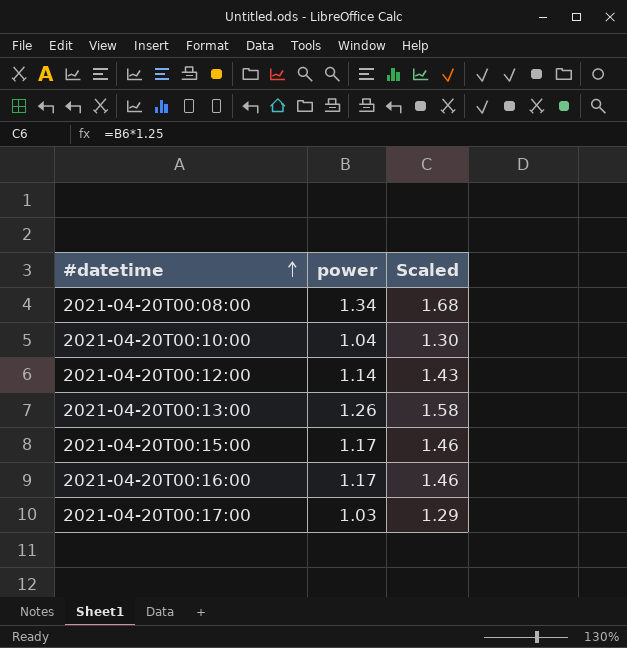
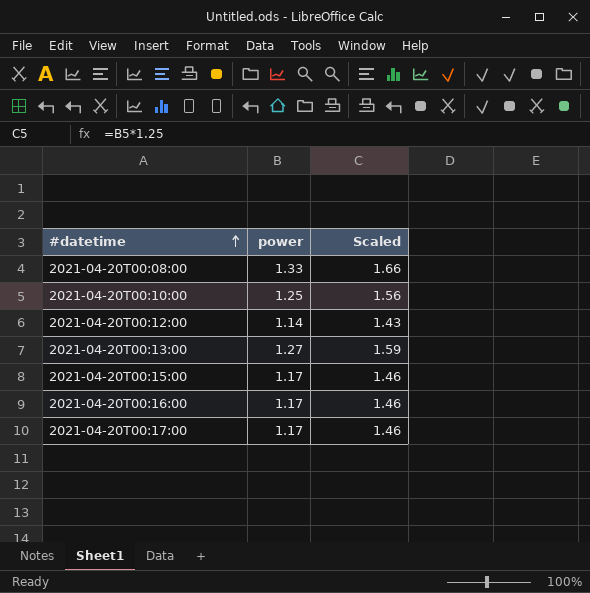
2021-04-20T00:08:00 | power: 1.34 -> 1.33
2021-04-20T00:08:00 | Scaled: 1.68 -> 1.66
2021-04-20T00:10:00 | power: 1.04 -> 1.25
2021-04-20T00:10:00 | Scaled: 1.30 -> 1.56
2021-04-20T00:13:00 | power: 1.26 -> 1.27
2021-04-20T00:13:00 | Scaled: 1.58 -> 1.59
2021-04-20T00:17:00 | power: 1.03 -> 1.17
2021-04-20T00:17:00 | Scaled: 1.29 -> 1.46

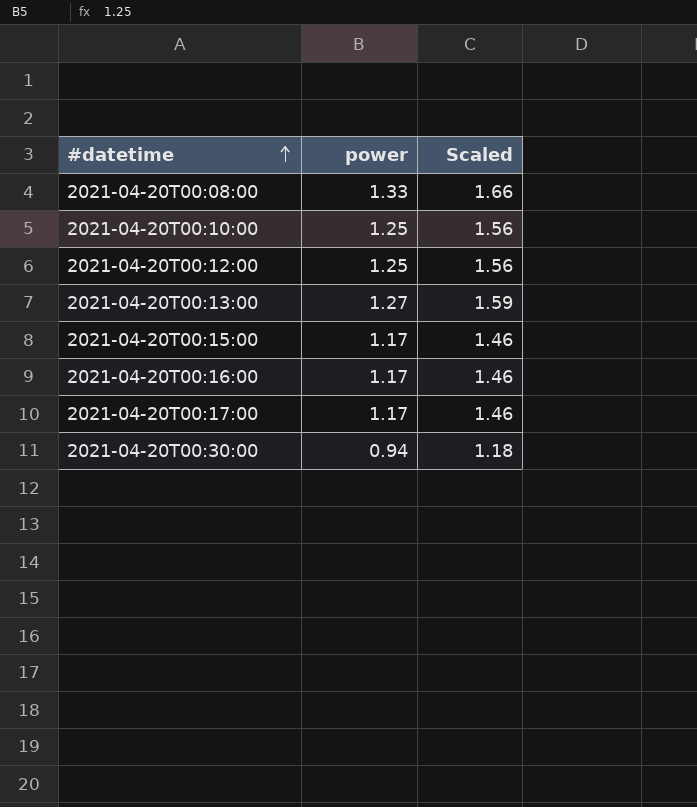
2021-04-20T00:12:00 | power: 1.14 -> 1.25
2021-04-20T00:12:00 | Scaled: 1.43 -> 1.56
row 2021-04-20T00:30:00: none -> 0.94 | 1.18

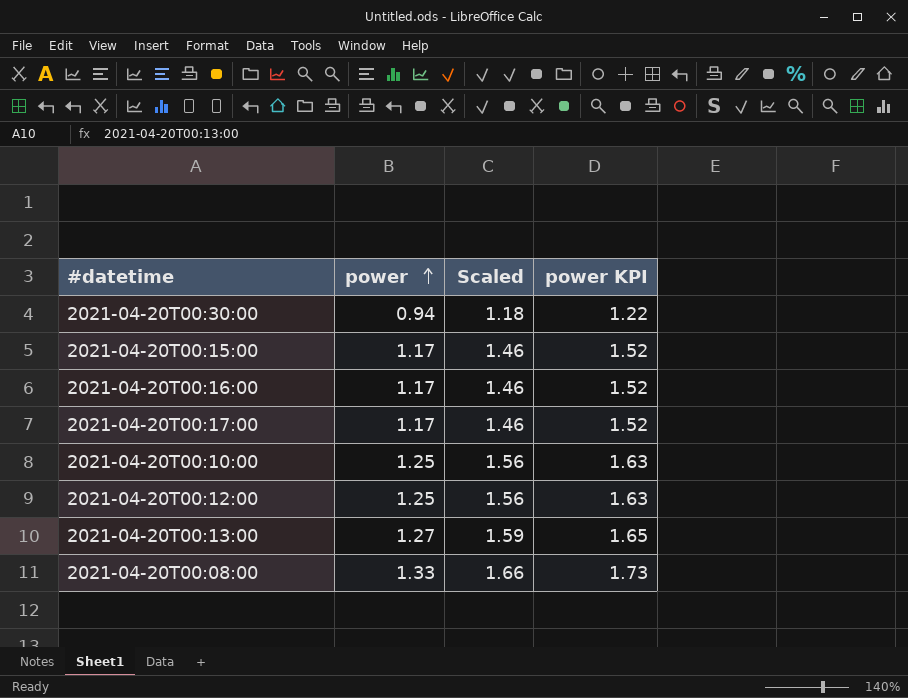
row order: #datetime ascending -> power ascending
column power KPI | formula: none -> [power] * 1.3

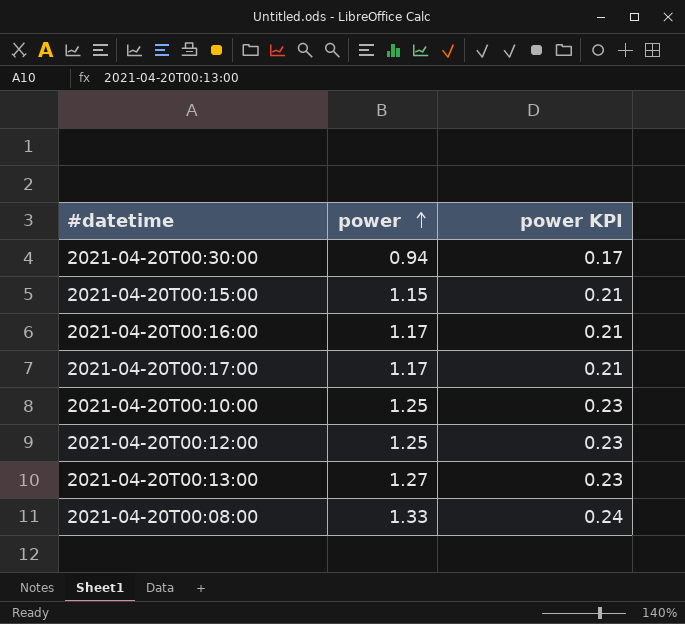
column Scaled | formula: [power] * 1.25 -> none
column power KPI | formula: [power] * 1.3 -> [power] * 0.18
2021-04-20T00:15:00 | power: 1.17 -> 1.15

